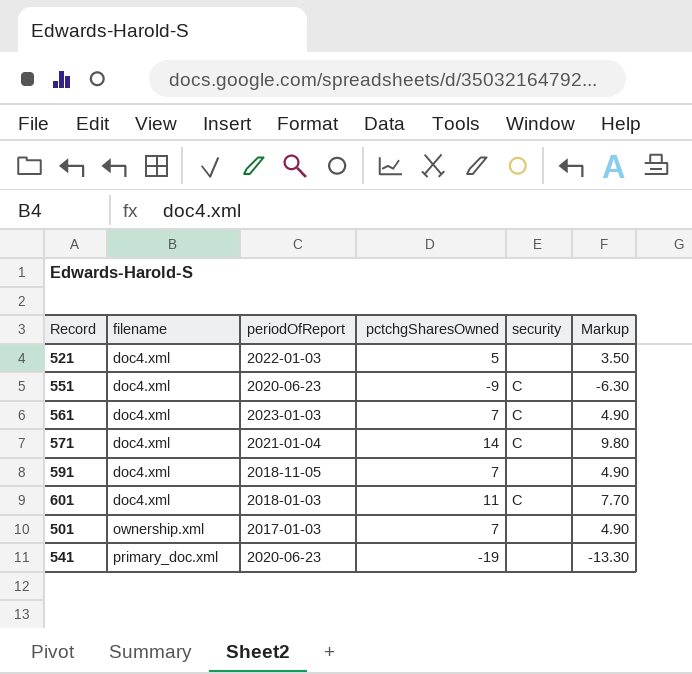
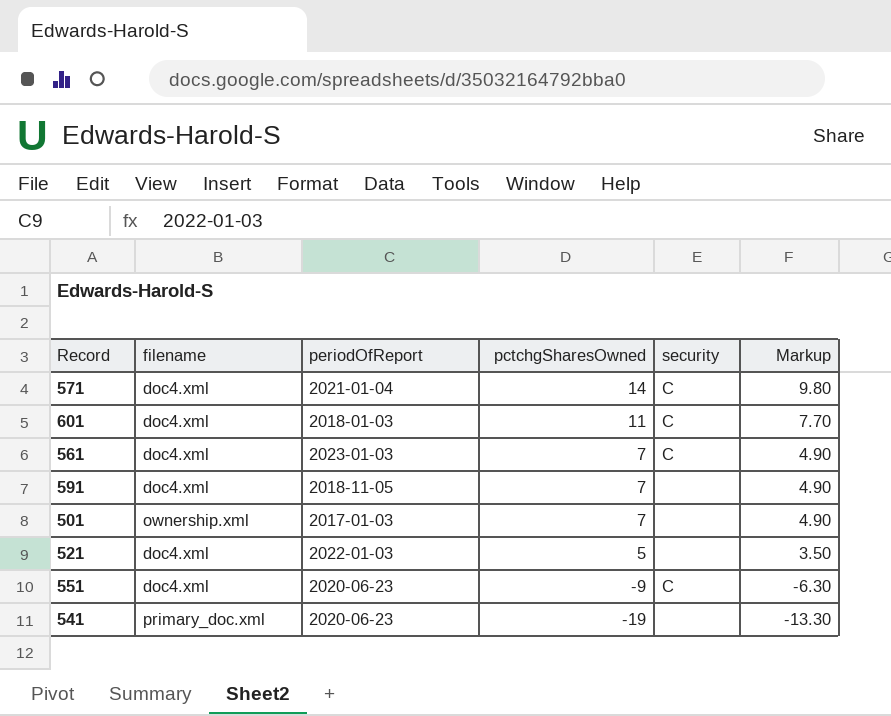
row order: filename ascending -> pctchgSharesOwned descending

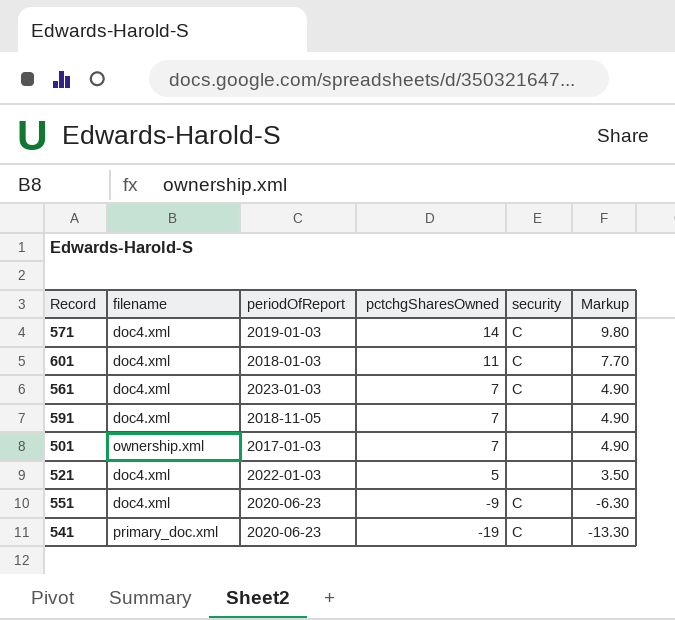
571 | periodOfReport: 2021-01-04 -> 2019-01-03
541 | security: none -> C

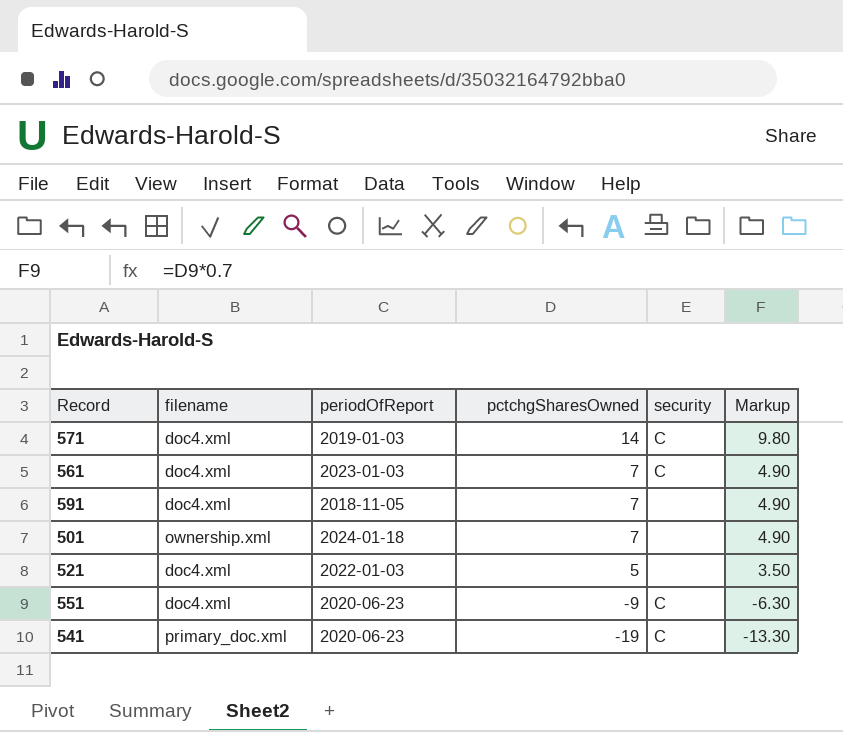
row 601: doc4.xml | 2018-01-03 | 11 | C | 7.70 -> none
501 | periodOfReport: 2017-01-03 -> 2024-01-18

